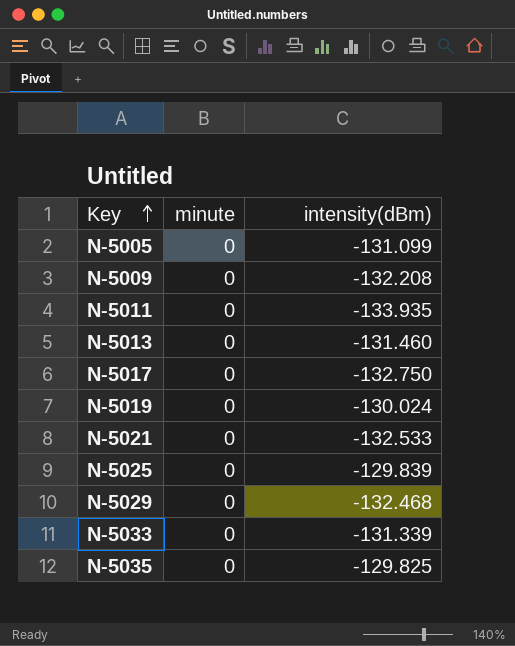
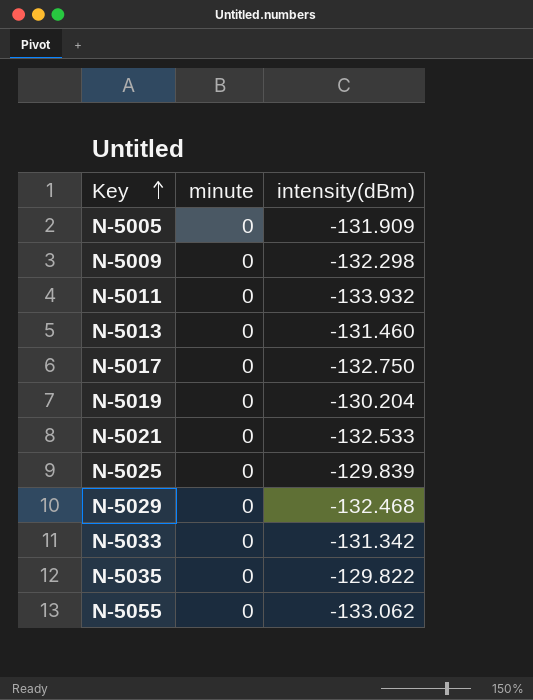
N-5005 | intensity(dBm): -131.099 -> -131.909
N-5009 | intensity(dBm): -132.208 -> -132.298
N-5011 | intensity(dBm): -133.935 -> -133.932
N-5019 | intensity(dBm): -130.024 -> -130.204
N-5033 | intensity(dBm): -131.339 -> -131.342
N-5035 | intensity(dBm): -129.825 -> -129.822
row N-5055: none -> 0 | -133.062

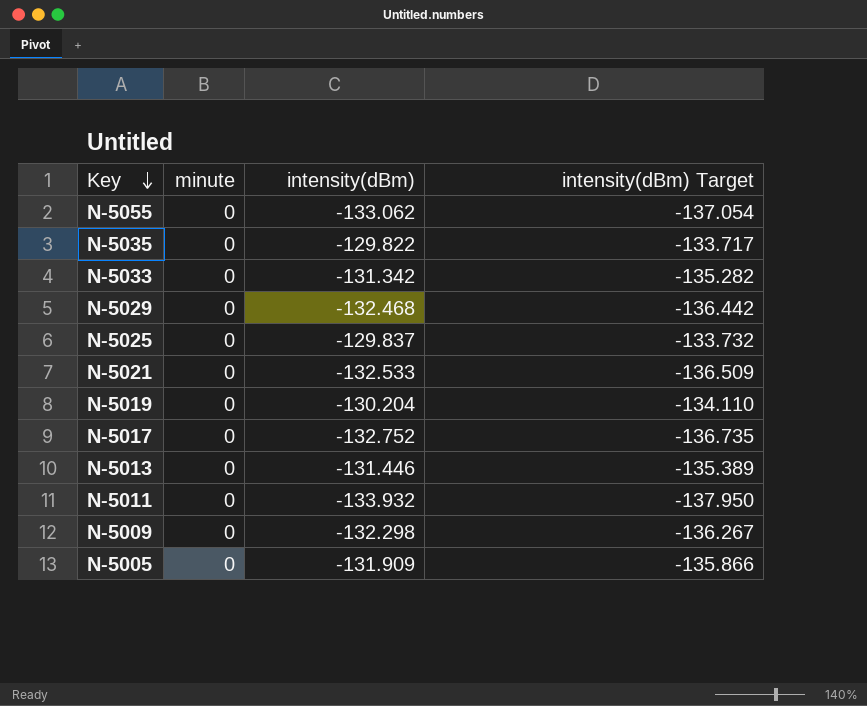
row order: Key ascending -> Key descending
column intensity(dBm) Target | formula: none -> [intensity(dBm)] * 1.03
N-5025 | intensity(dBm): -129.839 -> -129.837
N-5017 | intensity(dBm): -132.750 -> -132.752
N-5013 | intensity(dBm): -131.460 -> -131.446

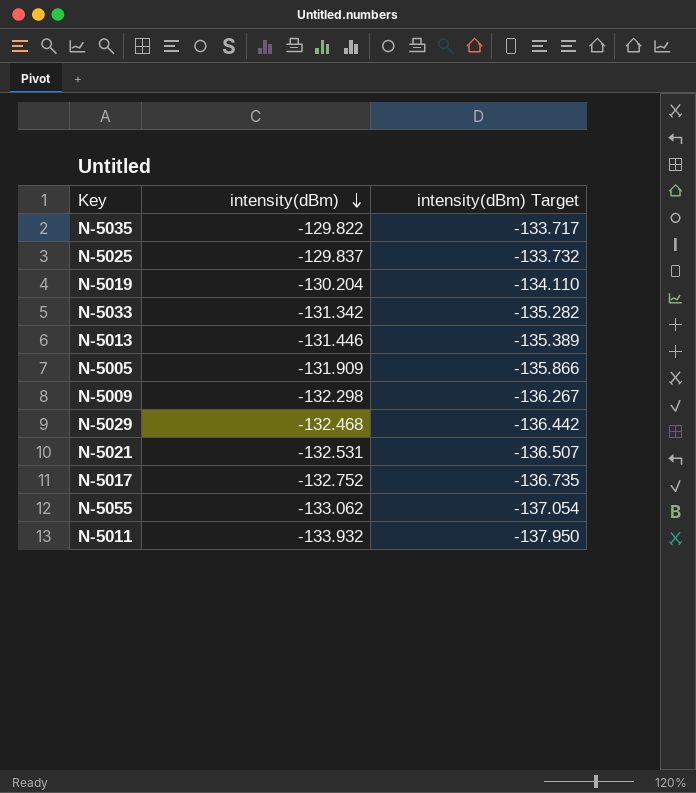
row order: Key descending -> intensity(dBm) descending
column minute | position: 2 -> none
N-5021 | intensity(dBm): -132.533 -> -132.531
N-5021 | intensity(dBm) Target: -136.509 -> -136.507

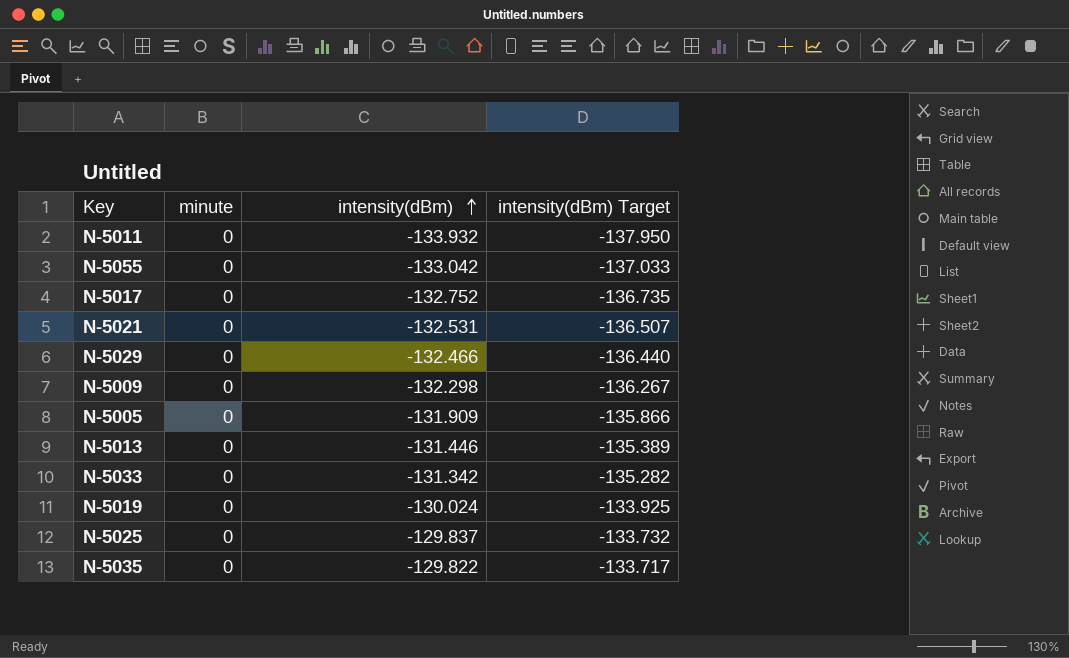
row order: intensity(dBm) descending -> intensity(dBm) ascending
column minute | position: none -> 2
N-5055 | intensity(dBm): -133.062 -> -133.042
N-5055 | intensity(dBm) Target: -137.054 -> -137.033
N-5029 | intensity(dBm): -132.468 -> -132.466
N-5029 | intensity(dBm) Target: -136.442 -> -136.440
N-5019 | intensity(dBm): -130.204 -> -130.024
N-5019 | intensity(dBm) Target: -134.110 -> -133.925

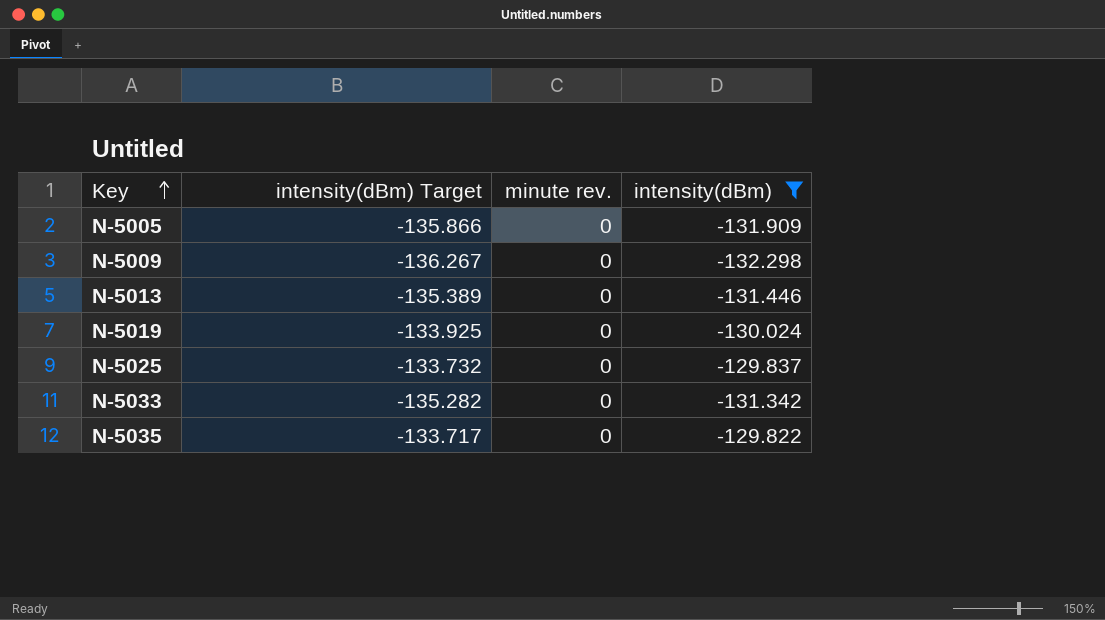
filter: none -> intensity(dBm) >= -132.298
row order: intensity(dBm) ascending -> Key ascending
column intensity(dBm) Target | position: 4 -> 2
column name: minute -> minute rev.

